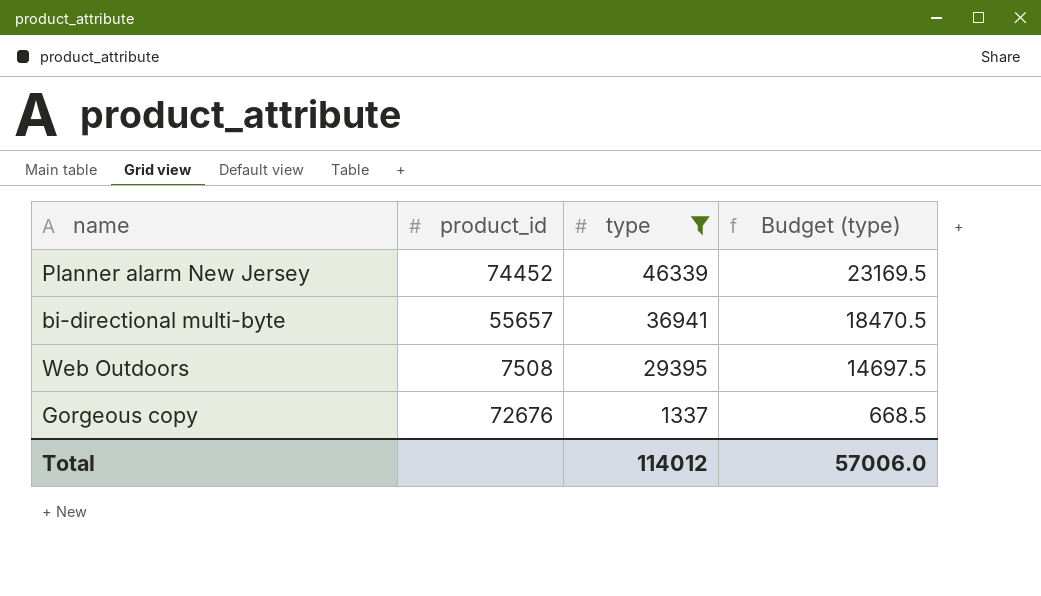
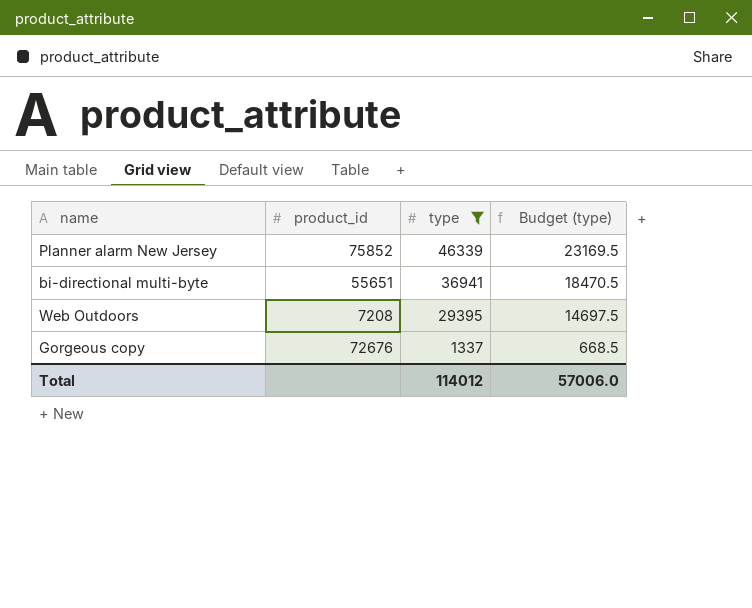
Planner alarm New Jersey | product_id: 74452 -> 75852
bi-directional multi-byte | product_id: 55657 -> 55651
Web Outdoors | product_id: 7508 -> 7208

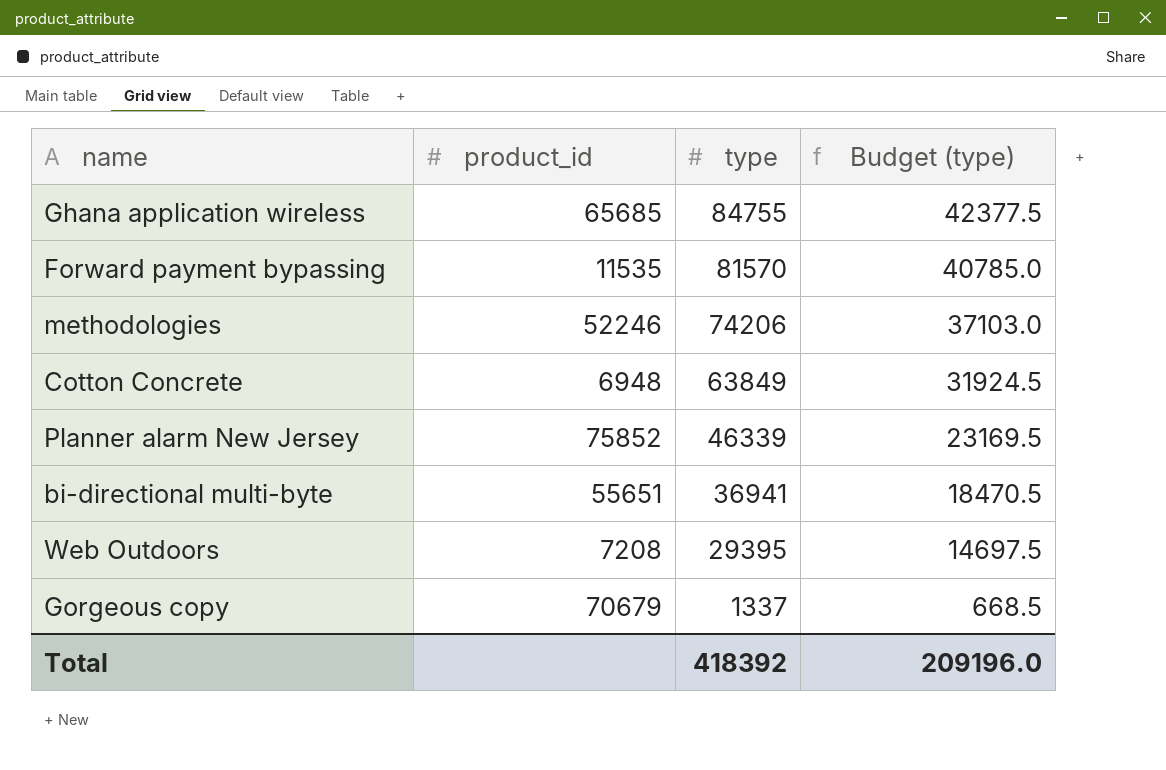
filter: type <= 46339 -> none
Gorgeous copy | product_id: 72676 -> 70679
Total | type: 114012 -> 418392
Total | Budget (type): 57006.0 -> 209196.0

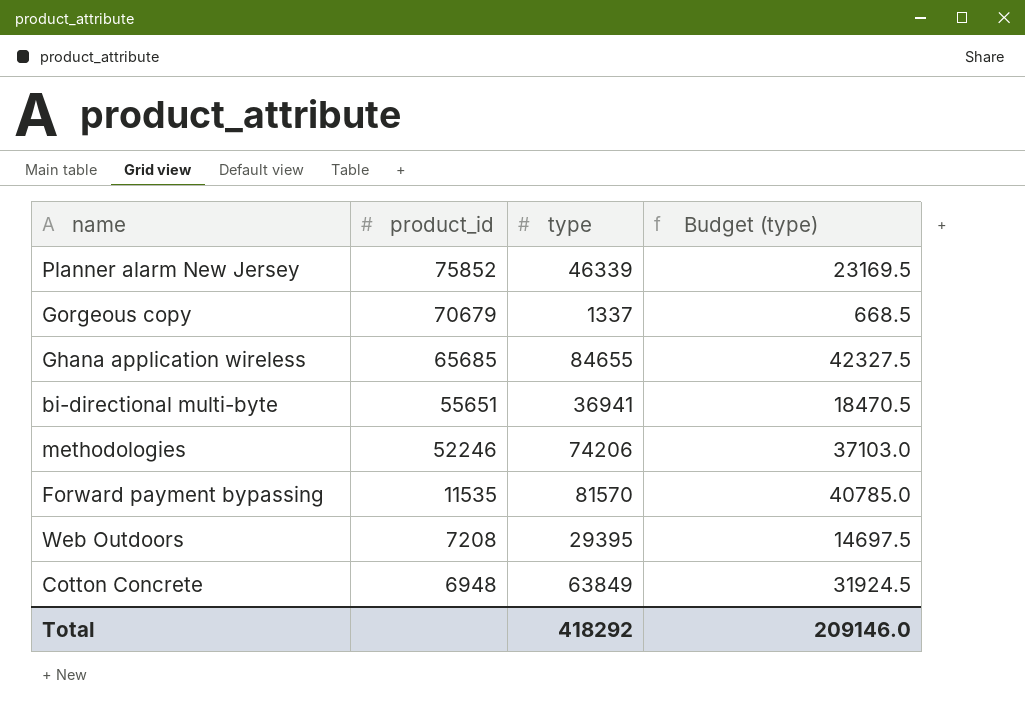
row order: type descending -> product_id descending
Ghana application wireless | type: 84755 -> 84655
Ghana application wireless | Budget (type): 42377.5 -> 42327.5
Total | type: 418392 -> 418292
Total | Budget (type): 209196.0 -> 209146.0

